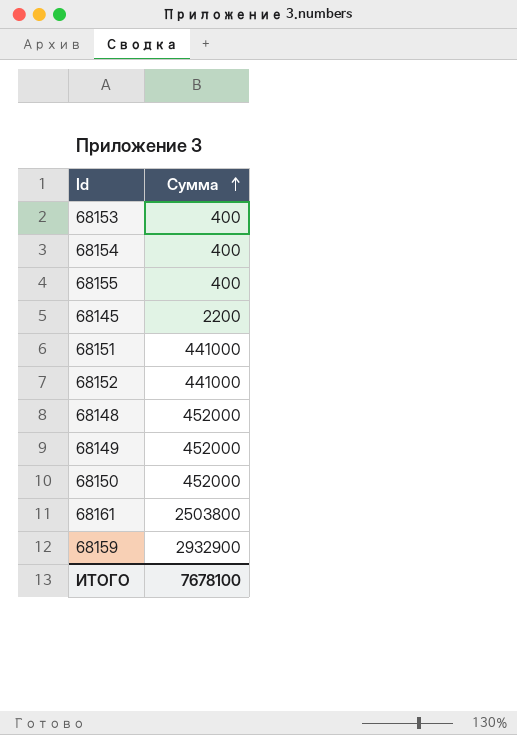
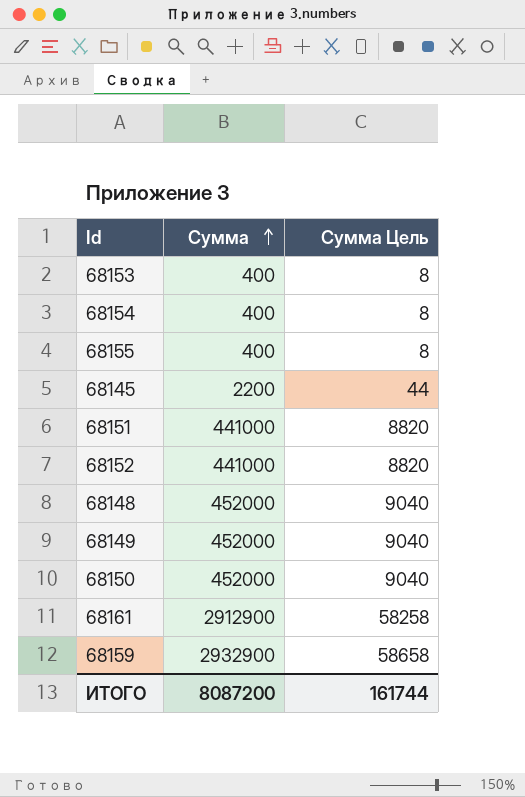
column Сумма Цель | formula: none -> [Сумма] * 0,02
68161 | Сумма: 2503800 -> 2912900
ИТОГО | Сумма: 7678100 -> 8087200

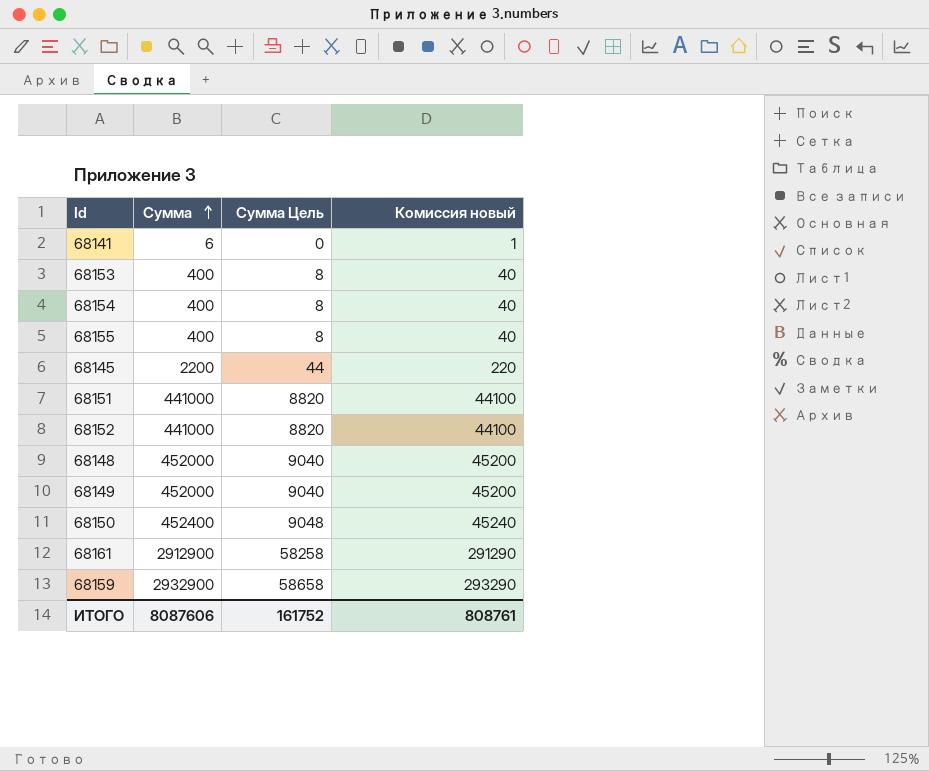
column Комиссия новый | formula: none -> [Сумма] * 0,1
row 68141: none -> 6 | 0 | 1
68150 | Сумма: 452000 -> 452400
68150 | Сумма Цель: 9040 -> 9048
ИТОГО | Сумма: 8087200 -> 8087606
ИТОГО | Сумма Цель: 161744 -> 161752

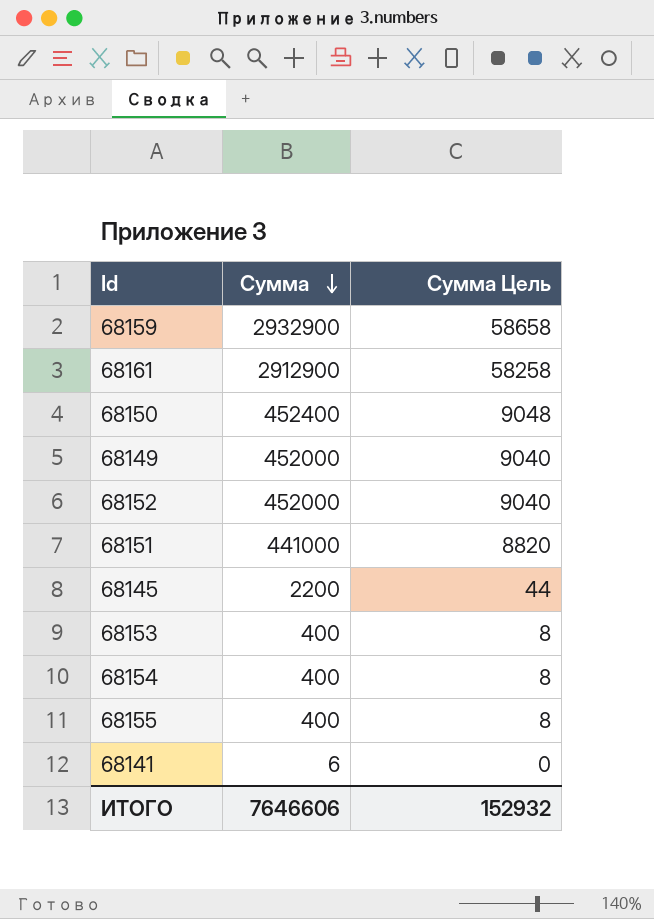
row order: Сумма ascending -> Сумма descending
column Комиссия новый | formula: [Сумма] * 0,1 -> none
row 68148: 452000 | 9040 | 45200 -> none
68152 | Сумма: 441000 -> 452000
68152 | Сумма Цель: 8820 -> 9040
ИТОГО | Сумма: 8087606 -> 7646606
ИТОГО | Сумма Цель: 161752 -> 152932

